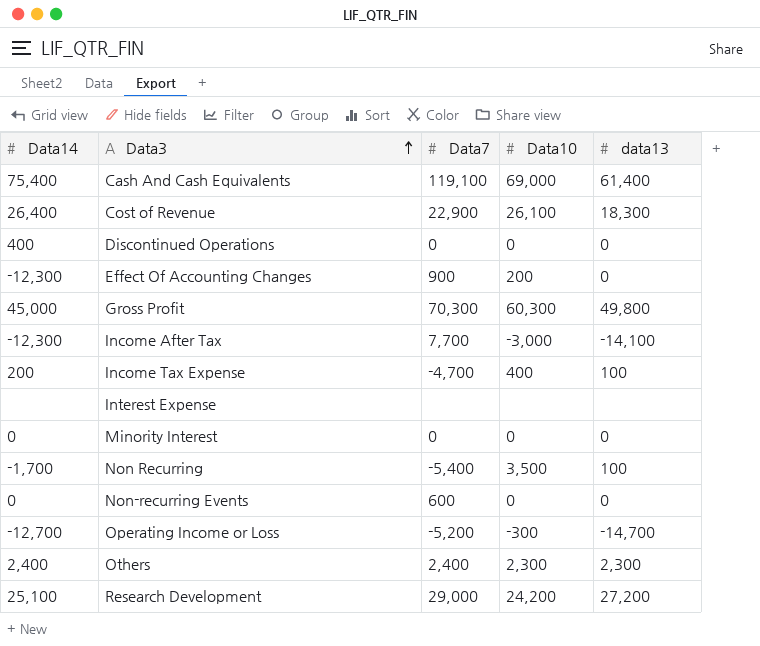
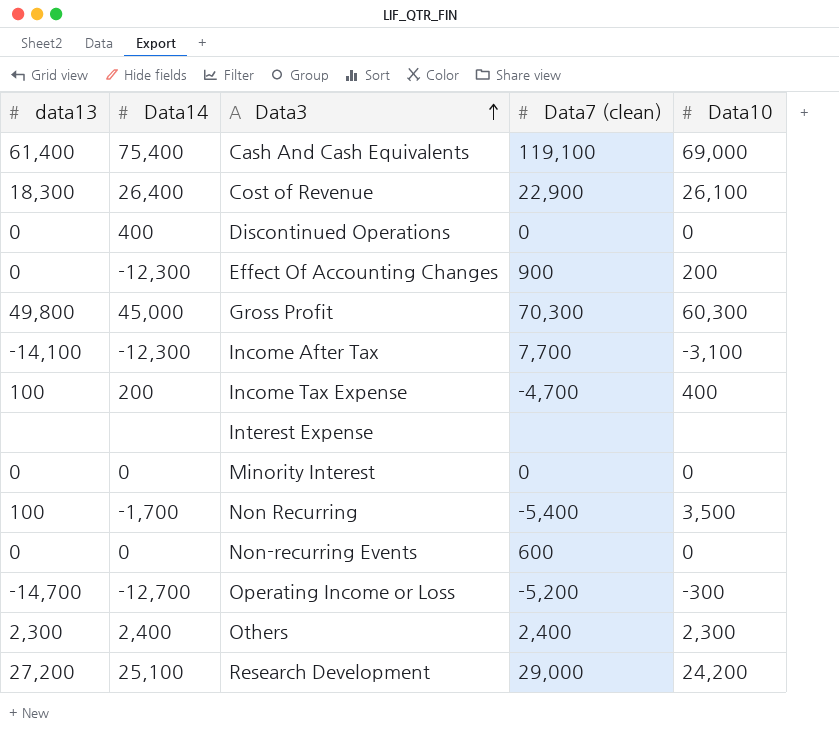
column data13 | position: 5 -> 1
column name: Data7 -> Data7 (clean)
Income After Tax | Data10: -3,000 -> -3,100

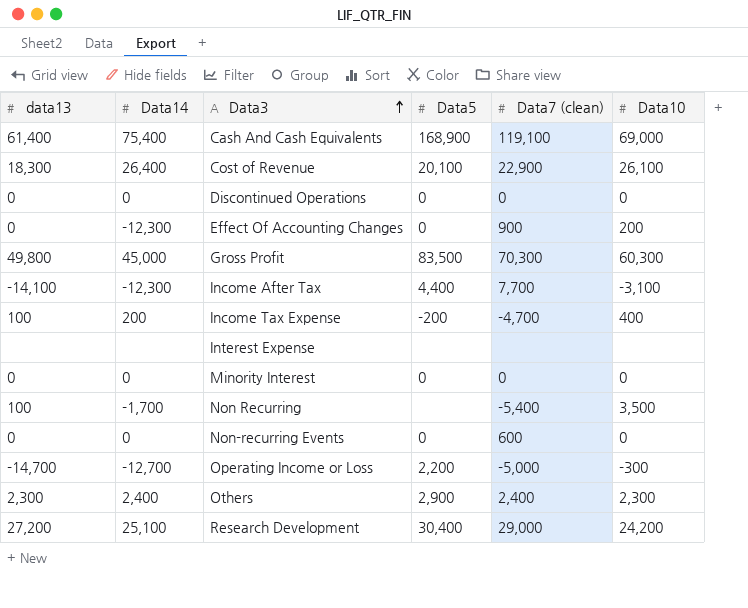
column Data5 | position: none -> 4
Discontinued Operations | Data14: 400 -> 0
Operating Income or Loss | Data7 (clean): -5,200 -> -5,000

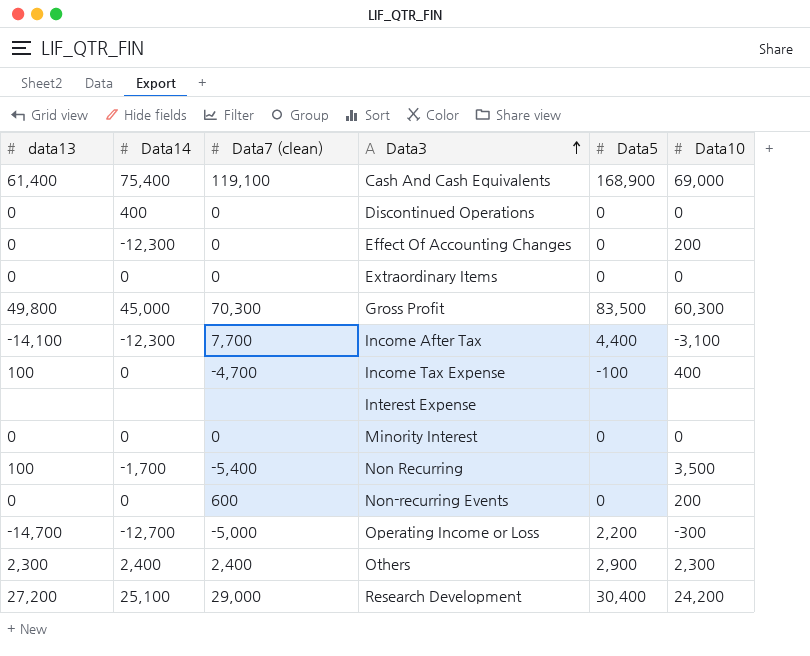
column Data7 (clean) | position: 5 -> 3
row Cost of Revenue: 18,300 | 26,400 | 20,100 | 22,900 | 26,100 -> none
Discontinued Operations | Data14: 0 -> 400
Effect Of Accounting Changes | Data7 (clean): 900 -> 0
row Extraordinary Items: none -> 0 | 0 | 0 | 0 | 0
Income Tax Expense | Data14: 200 -> 0
Income Tax Expense | Data5: -200 -> -100
Non-recurring Events | Data10: 0 -> 200

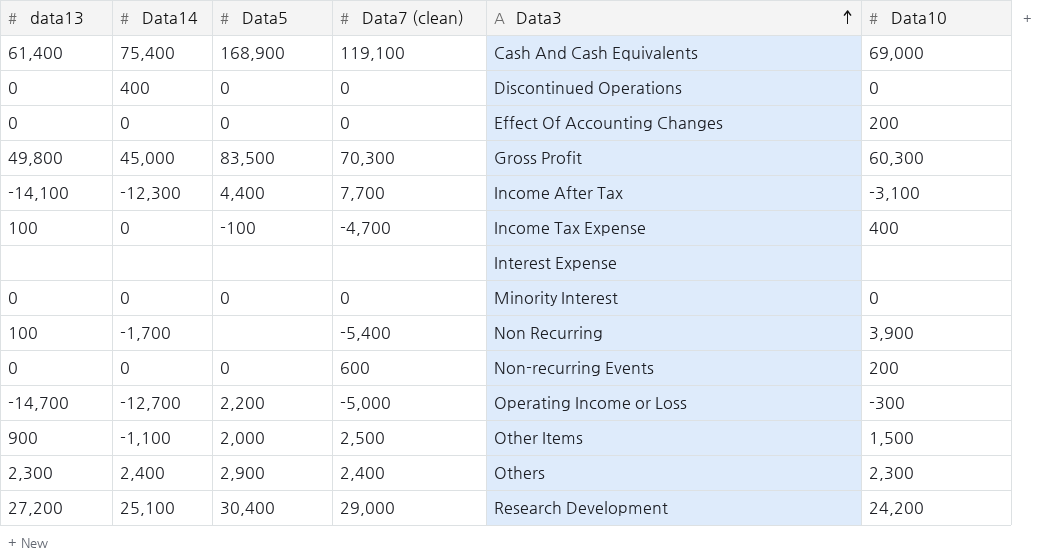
column Data5 | position: 5 -> 3
row Extraordinary Items: 0 | 0 | 0 | 0 | 0 -> none
Effect Of Accounting Changes | Data14: -12,300 -> 0
Non Recurring | Data10: 3,500 -> 3,900
row Other Items: none -> 900 | -1,100 | 2,000 | 2,500 | 1,500

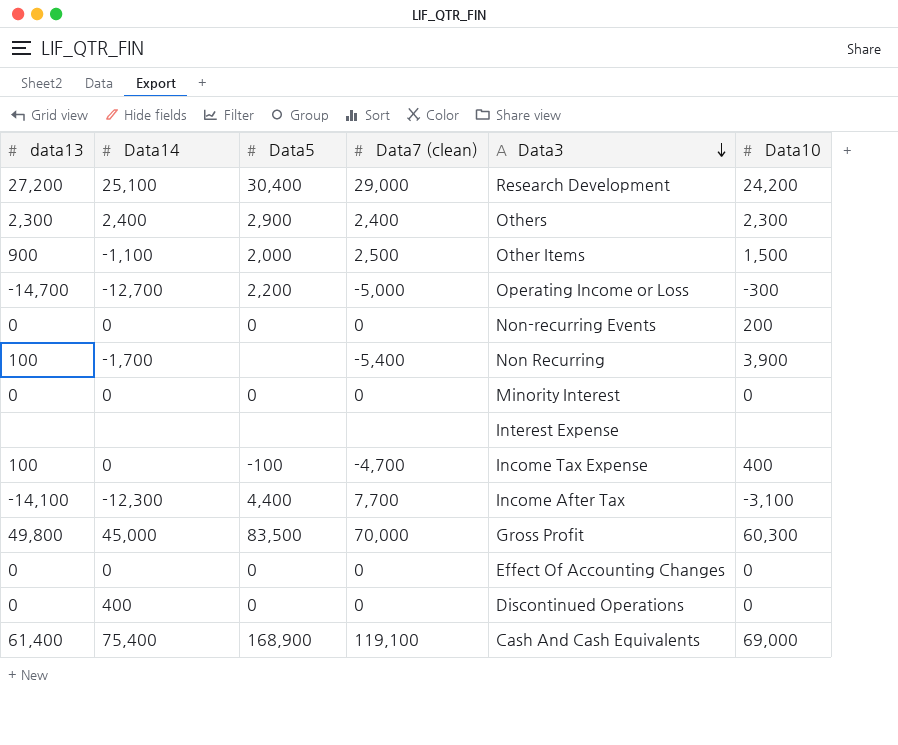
row order: Data3 ascending -> Data3 descending
Non-recurring Events | Data7 (clean): 600 -> 0
Gross Profit | Data7 (clean): 70,300 -> 70,000
Effect Of Accounting Changes | Data10: 200 -> 0

